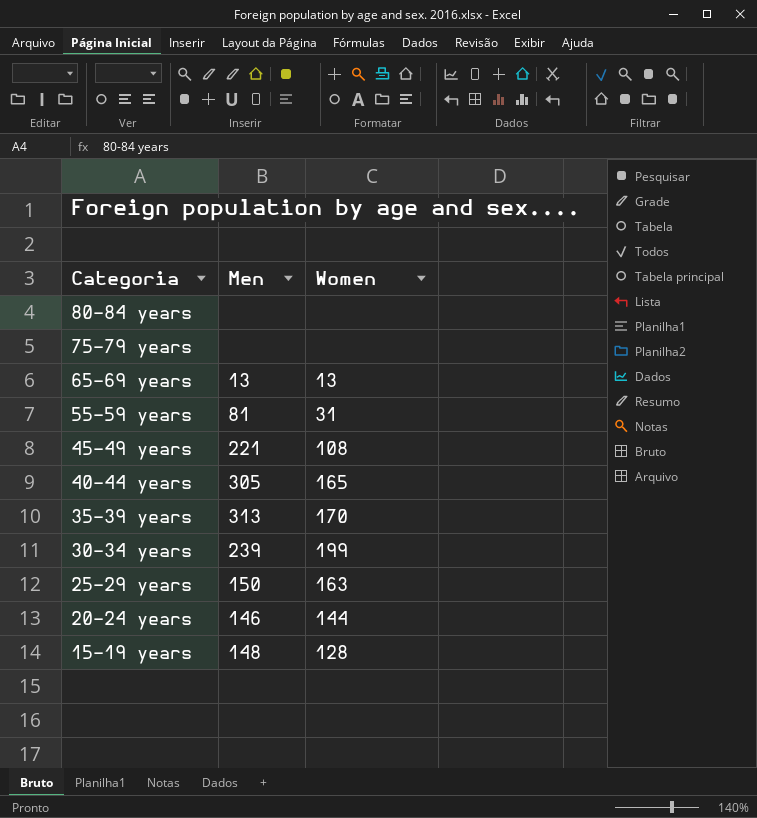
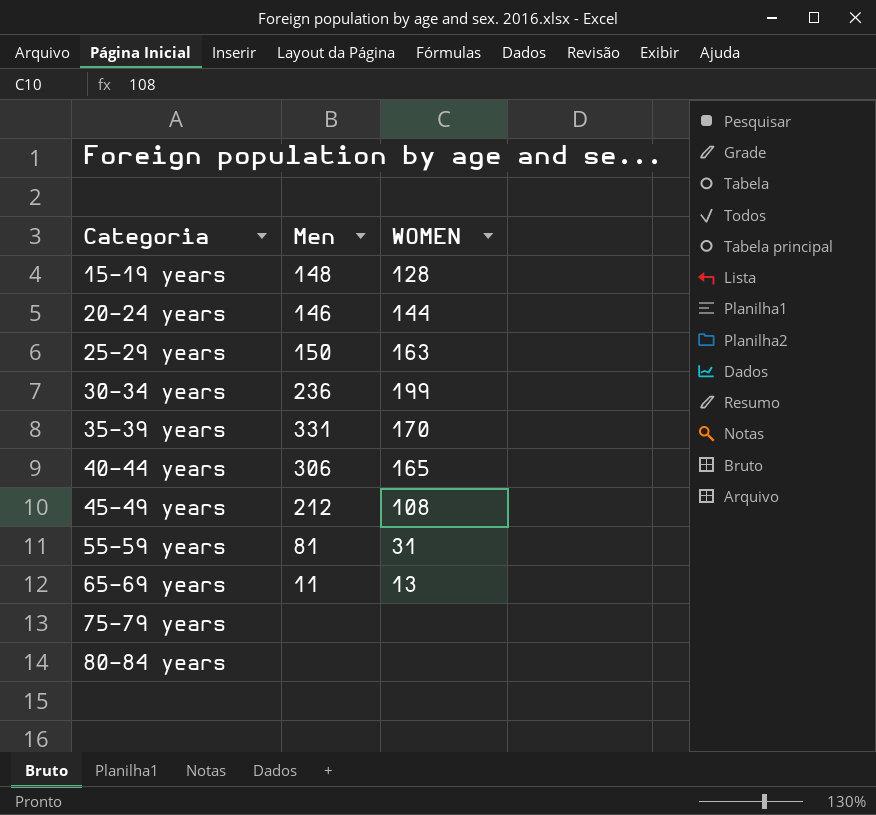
row order: Categoria descending -> Categoria ascending
column name: Women -> WOMEN
30-34 years | Men: 239 -> 236
35-39 years | Men: 313 -> 331
40-44 years | Men: 305 -> 306
45-49 years | Men: 221 -> 212
65-69 years | Men: 13 -> 11

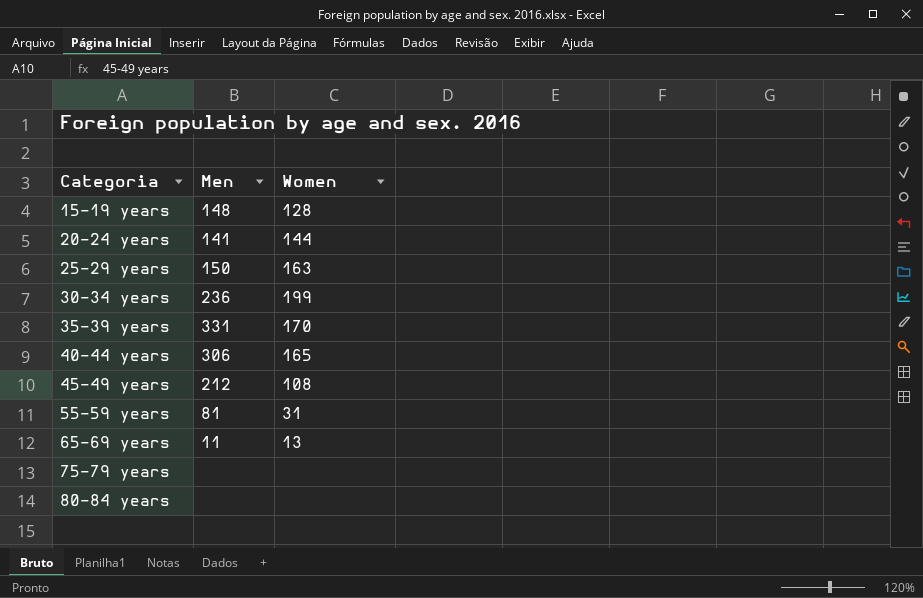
column name: WOMEN -> Women
20-24 years | Men: 146 -> 141

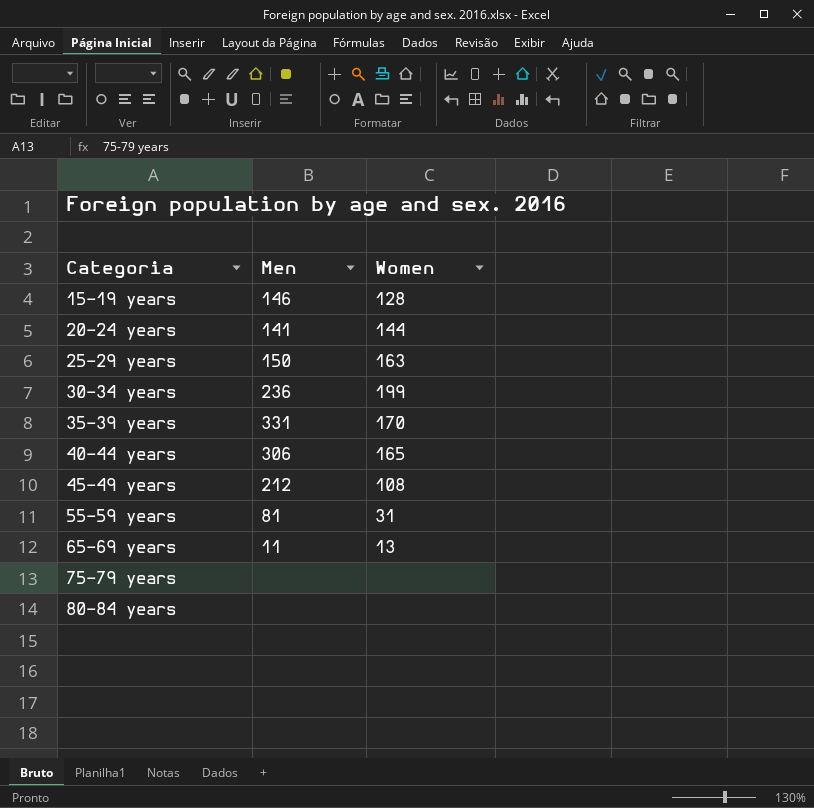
15-19 years | Men: 148 -> 146

